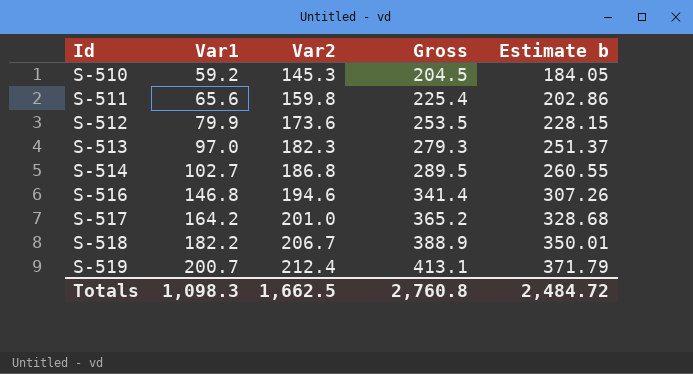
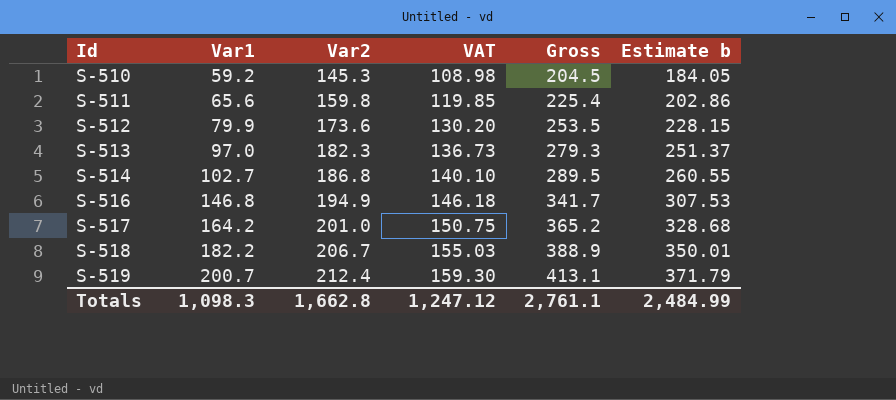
column VAT | formula: none -> [Var2] * 0.75
S-516 | Var2: 194.6 -> 194.9
S-516 | Gross: 341.4 -> 341.7
S-516 | Estimate b: 307.26 -> 307.53
Totals | Var2: 1,662.5 -> 1,662.8
Totals | Gross: 2,760.8 -> 2,761.1
Totals | Estimate b: 2,484.72 -> 2,484.99

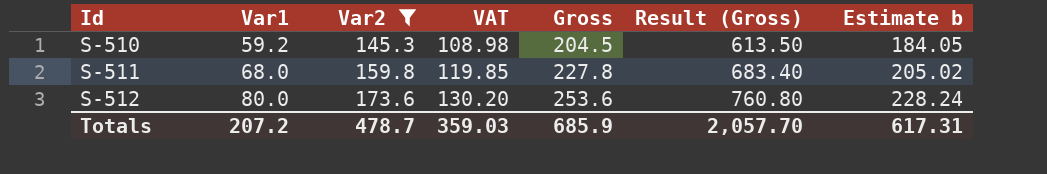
filter: none -> Var2 <= 173.6
column Result (Gross) | formula: none -> [Gross] * 3
S-511 | Var1: 65.6 -> 68.0
S-511 | Gross: 225.4 -> 227.8
S-511 | Estimate b: 202.86 -> 205.02
S-512 | Var1: 79.9 -> 80.0
S-512 | Gross: 253.5 -> 253.6
S-512 | Estimate b: 228.15 -> 228.24
Totals | Var1: 1,098.3 -> 207.2
Totals | Var2: 1,662.8 -> 478.7
Totals | VAT: 1,247.12 -> 359.03
Totals | Gross: 2,761.1 -> 685.9
Totals | Estimate b: 2,484.99 -> 617.31

